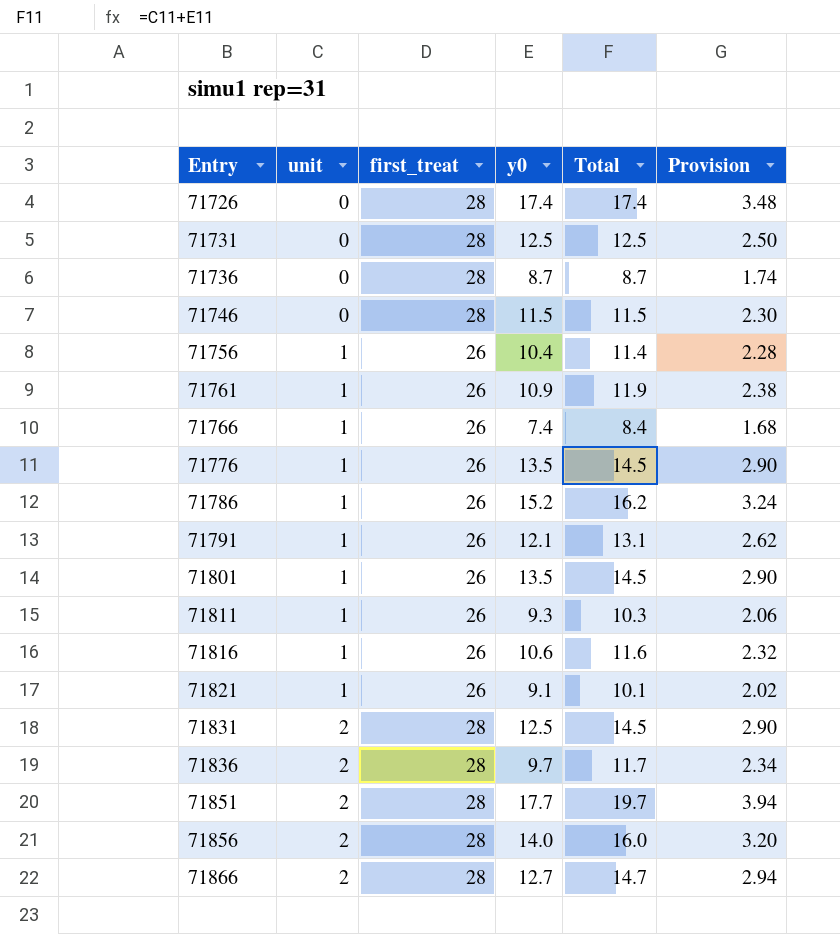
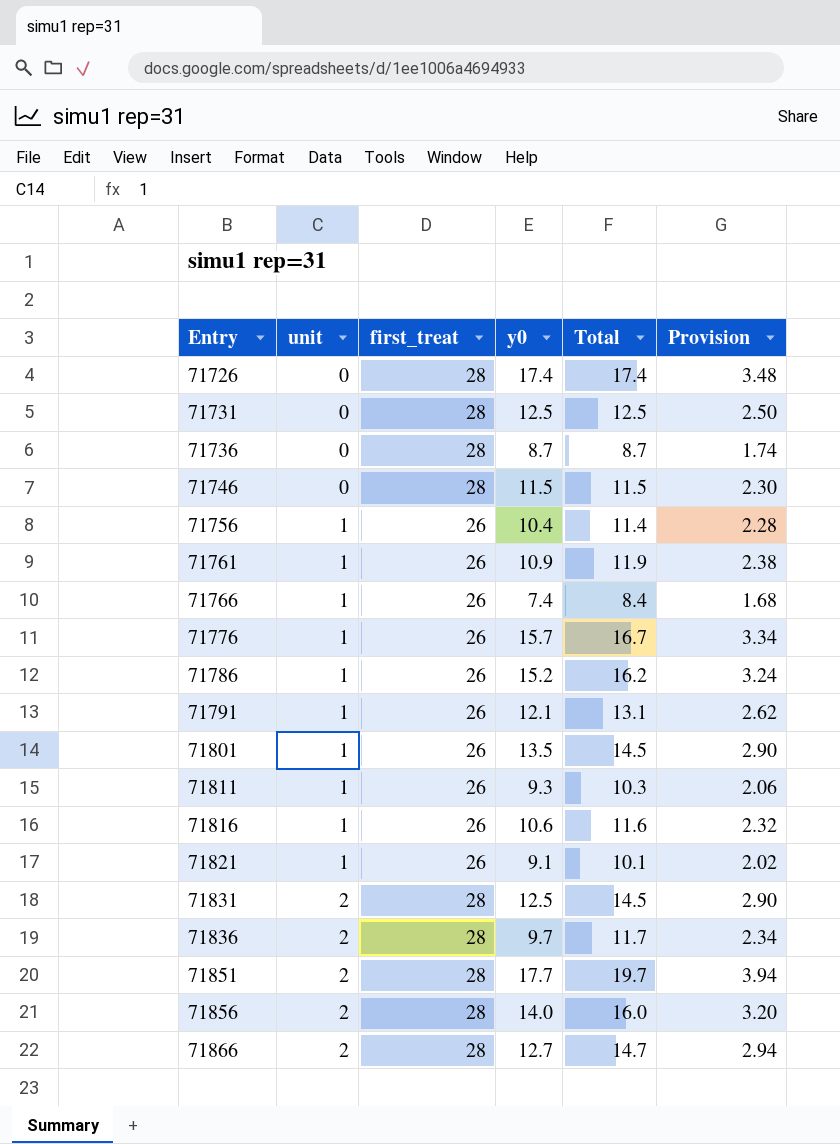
71776 | y0: 13.5 -> 15.7
71776 | Total: 14.5 -> 16.7
71776 | Provision: 2.90 -> 3.34

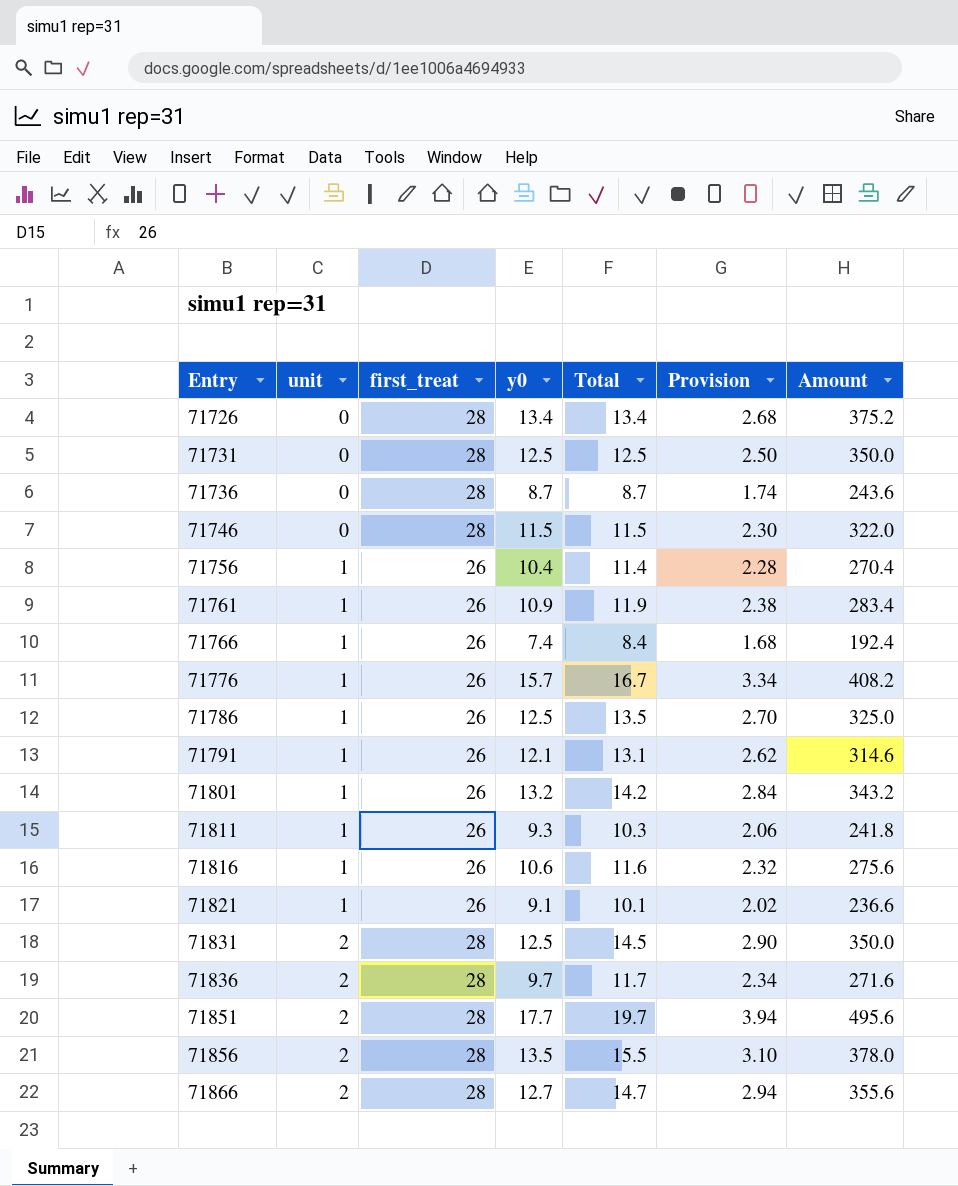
column Amount | formula: none -> [first_treat] * [y0]
71726 | y0: 17.4 -> 13.4
71726 | Total: 17.4 -> 13.4
71726 | Provision: 3.48 -> 2.68
71786 | y0: 15.2 -> 12.5
71786 | Total: 16.2 -> 13.5
71786 | Provision: 3.24 -> 2.70
71801 | y0: 13.5 -> 13.2
71801 | Total: 14.5 -> 14.2
71801 | Provision: 2.90 -> 2.84
71856 | y0: 14.0 -> 13.5
71856 | Total: 16.0 -> 15.5
71856 | Provision: 3.20 -> 3.10

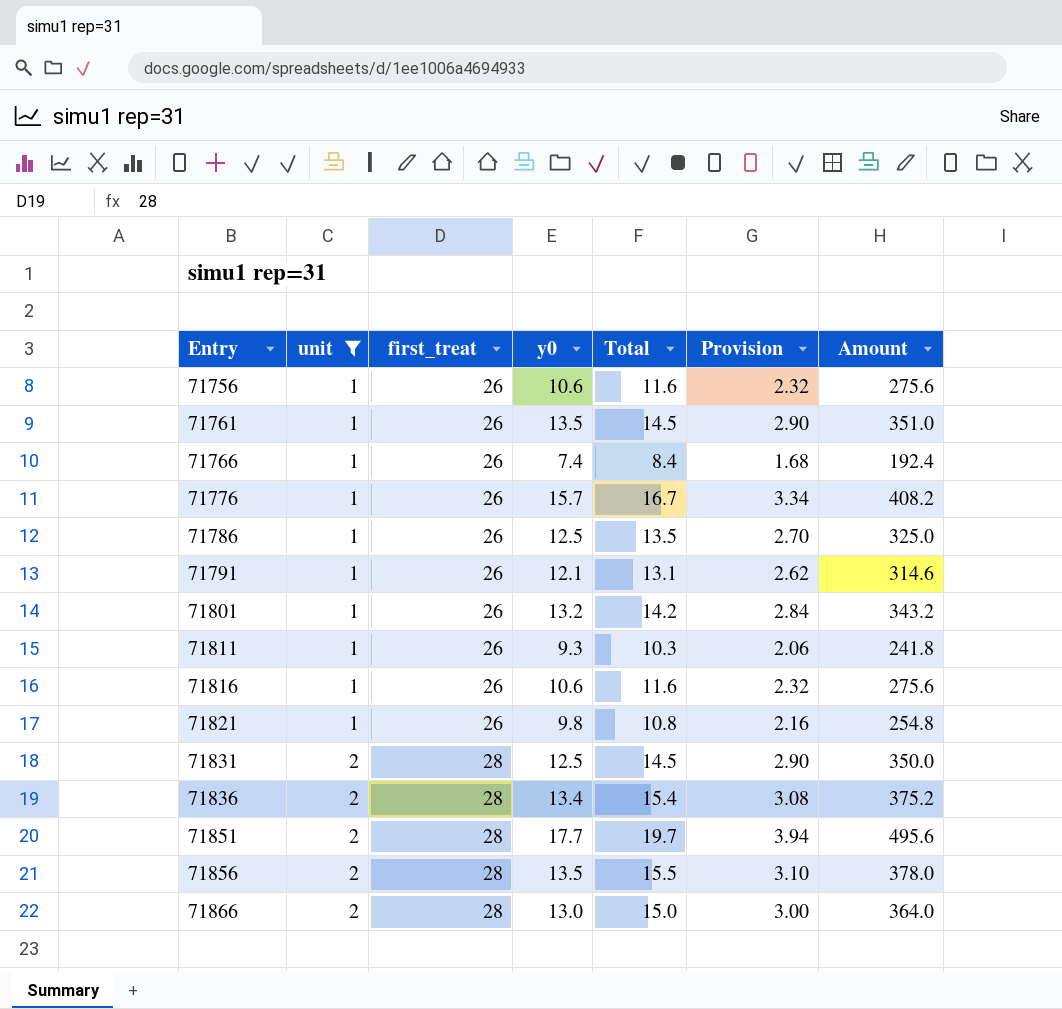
filter: none -> unit != 0
71756 | y0: 10.4 -> 10.6
71756 | Total: 11.4 -> 11.6
71756 | Provision: 2.28 -> 2.32
71756 | Amount: 270.4 -> 275.6
71761 | y0: 10.9 -> 13.5
71761 | Total: 11.9 -> 14.5
71761 | Provision: 2.38 -> 2.90
71761 | Amount: 283.4 -> 351.0
71821 | y0: 9.1 -> 9.8
71821 | Total: 10.1 -> 10.8
71821 | Provision: 2.02 -> 2.16
71821 | Amount: 236.6 -> 254.8
71836 | y0: 9.7 -> 13.4
71836 | Total: 11.7 -> 15.4
71836 | Provision: 2.34 -> 3.08
71836 | Amount: 271.6 -> 375.2
71866 | y0: 12.7 -> 13.0
71866 | Total: 14.7 -> 15.0
71866 | Provision: 2.94 -> 3.00
71866 | Amount: 355.6 -> 364.0

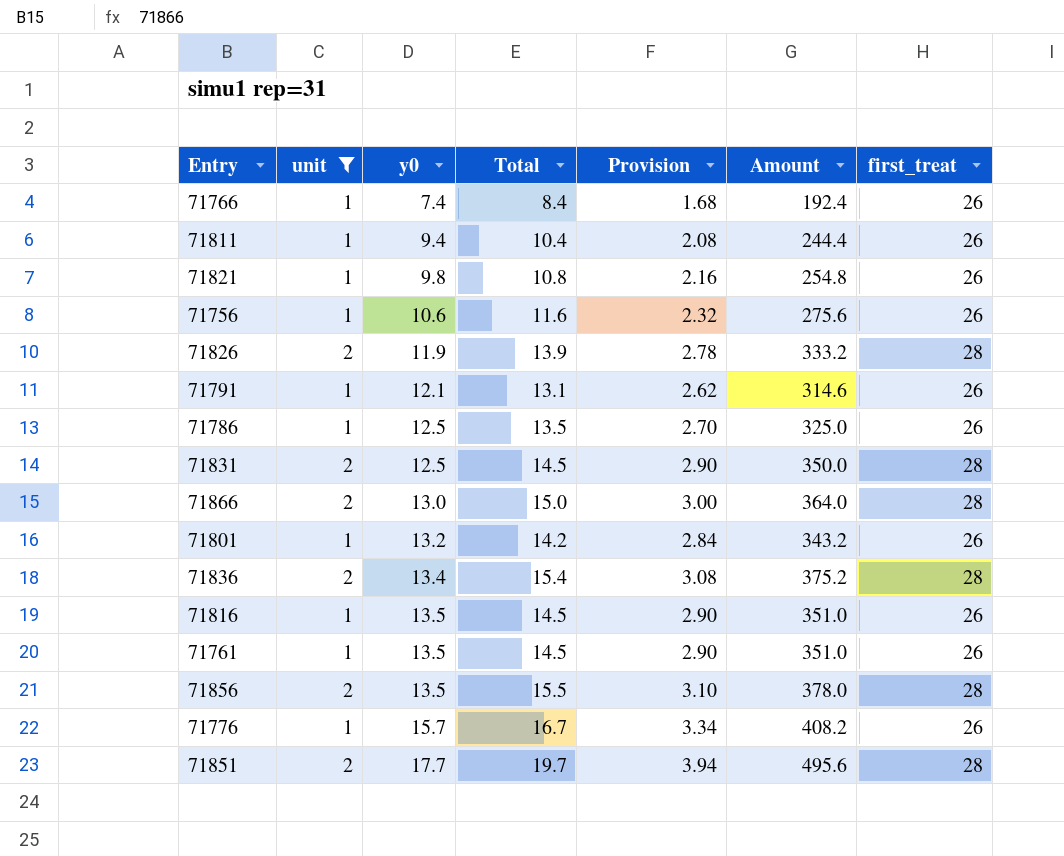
row order: Entry ascending -> y0 ascending
column first_treat | position: 3 -> 7
71811 | y0: 9.3 -> 9.4
71811 | Total: 10.3 -> 10.4
71811 | Provision: 2.06 -> 2.08
71811 | Amount: 241.8 -> 244.4
row 71826: none -> 2 | 11.9 | 13.9 | 2.78 | 333.2 | 28
71816 | y0: 10.6 -> 13.5
71816 | Total: 11.6 -> 14.5
71816 | Provision: 2.32 -> 2.90
71816 | Amount: 275.6 -> 351.0

